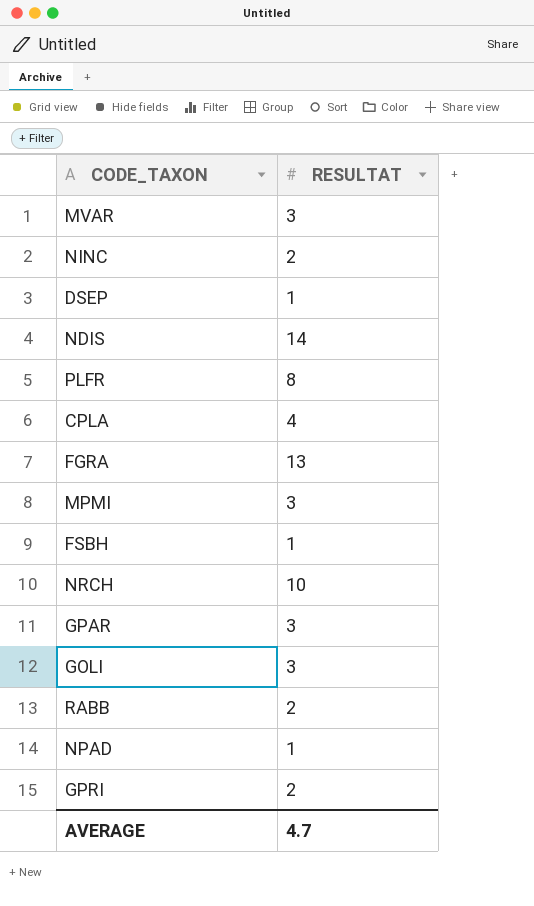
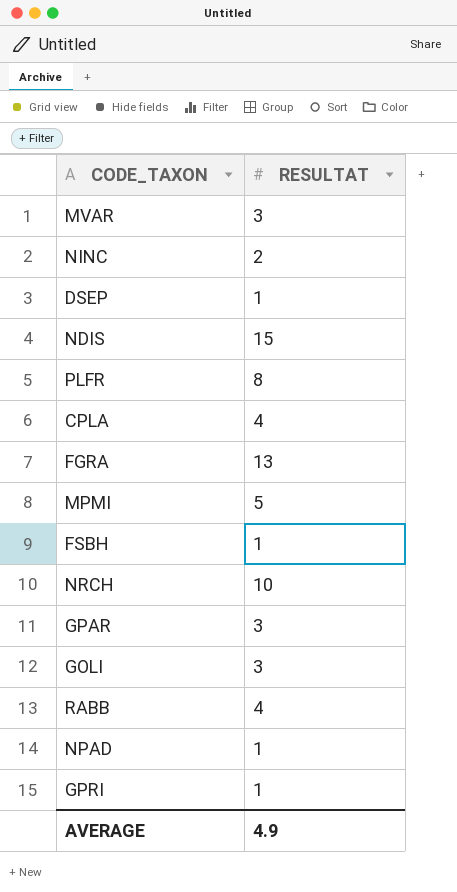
NDIS | RESULTAT: 14 -> 15
MPMI | RESULTAT: 3 -> 5
RABB | RESULTAT: 2 -> 4
GPRI | RESULTAT: 2 -> 1
AVERAGE | RESULTAT: 4.7 -> 4.9

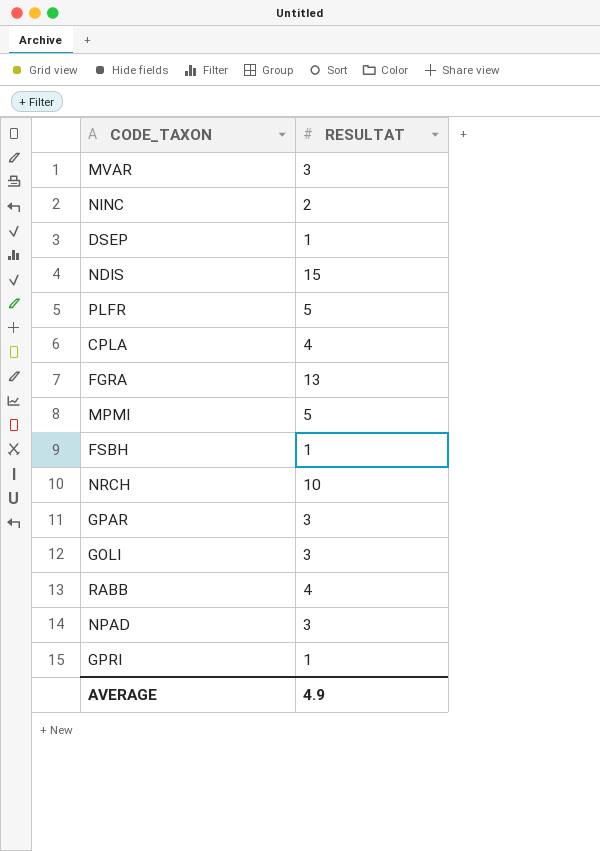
PLFR | RESULTAT: 8 -> 5
NPAD | RESULTAT: 1 -> 3

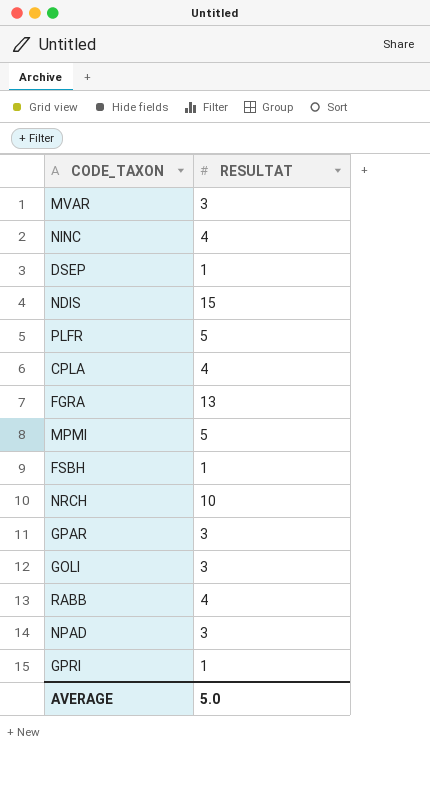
NINC | RESULTAT: 2 -> 4
AVERAGE | RESULTAT: 4.9 -> 5.0

